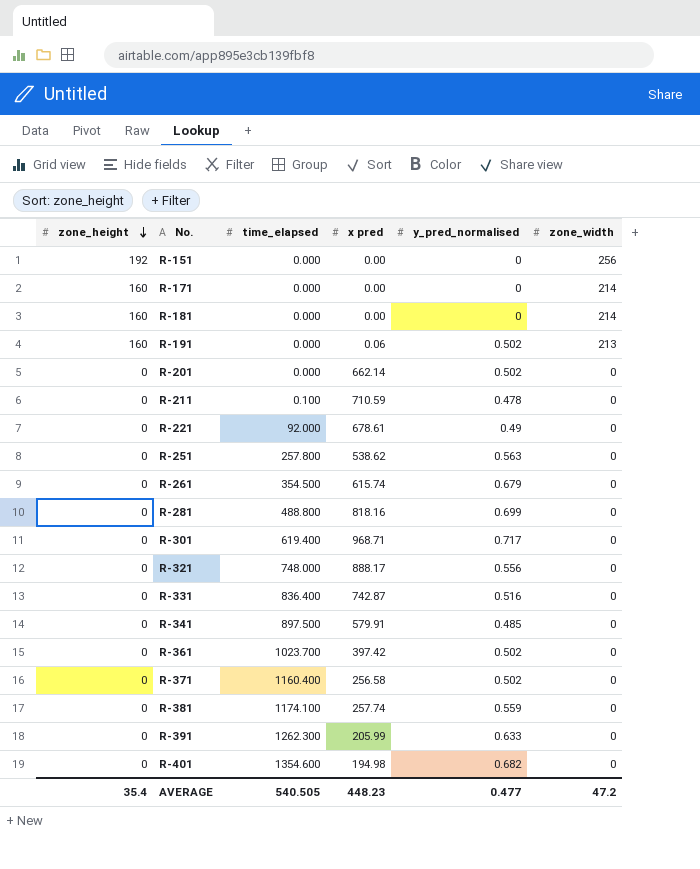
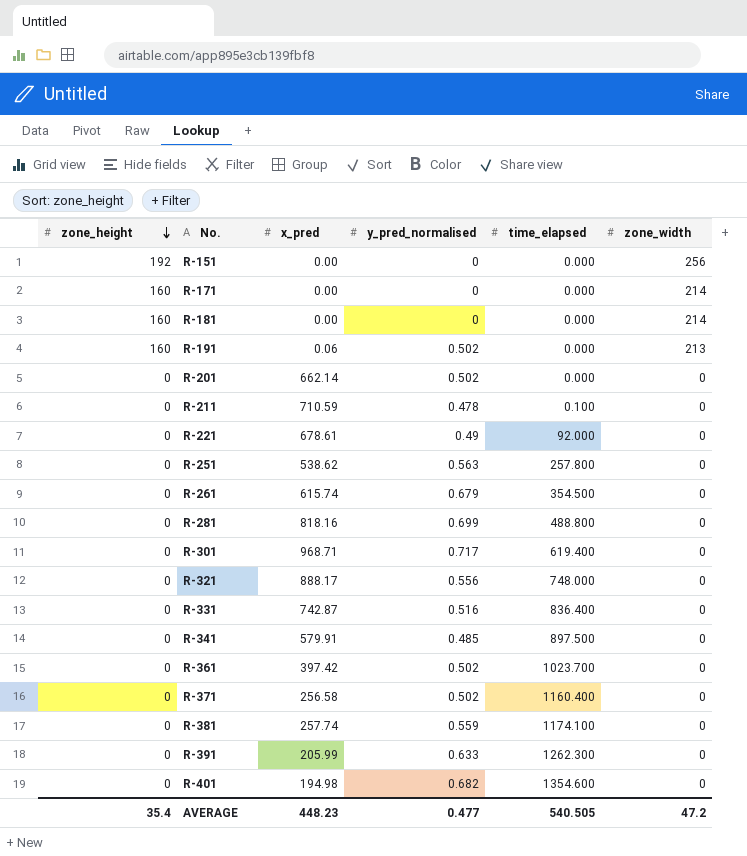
column name: x pred -> x_pred
column time_elapsed | position: 3 -> 5

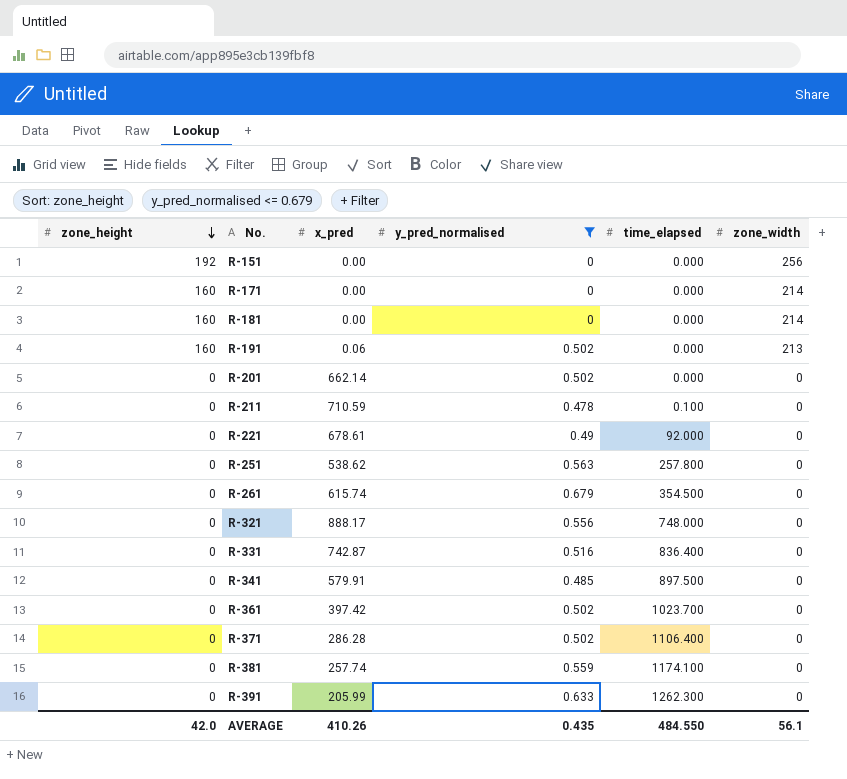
filter: none -> y_pred_normalised <= 0.679
R-371 | x_pred: 256.58 -> 286.28
R-371 | time_elapsed: 1160.400 -> 1106.400
AVERAGE | zone_height: 35.4 -> 42.0
AVERAGE | x_pred: 448.23 -> 410.26
AVERAGE | y_pred_normalised: 0.477 -> 0.435
AVERAGE | time_elapsed: 540.505 -> 484.550
AVERAGE | zone_width: 47.2 -> 56.1

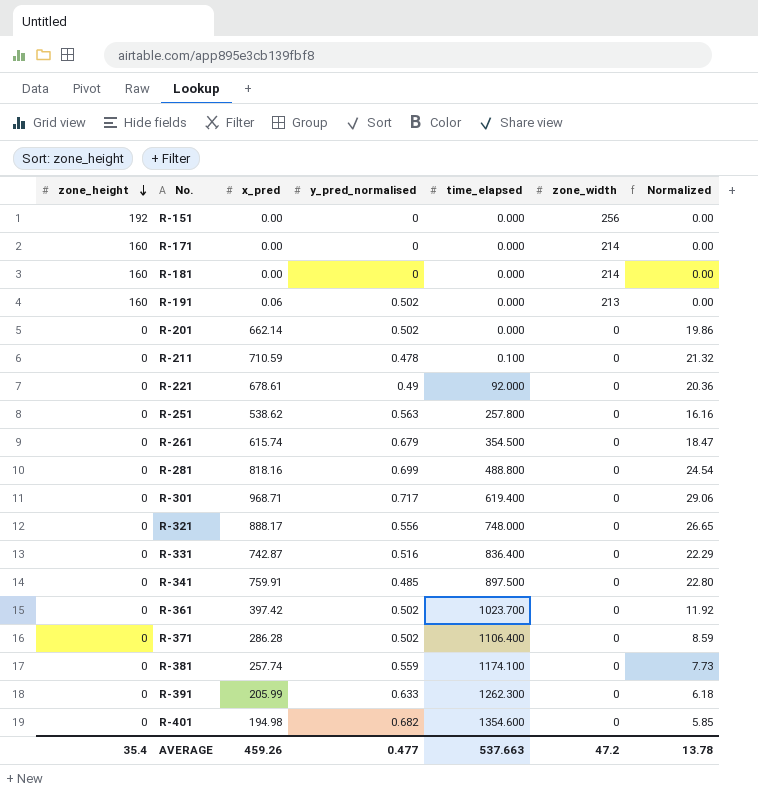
filter: y_pred_normalised <= 0.679 -> none
column Normalized | formula: none -> [x_pred] * 0.03
R-341 | x_pred: 579.91 -> 759.91
AVERAGE | zone_height: 42.0 -> 35.4
AVERAGE | x_pred: 410.26 -> 459.26
AVERAGE | y_pred_normalised: 0.435 -> 0.477
AVERAGE | time_elapsed: 484.550 -> 537.663
AVERAGE | zone_width: 56.1 -> 47.2

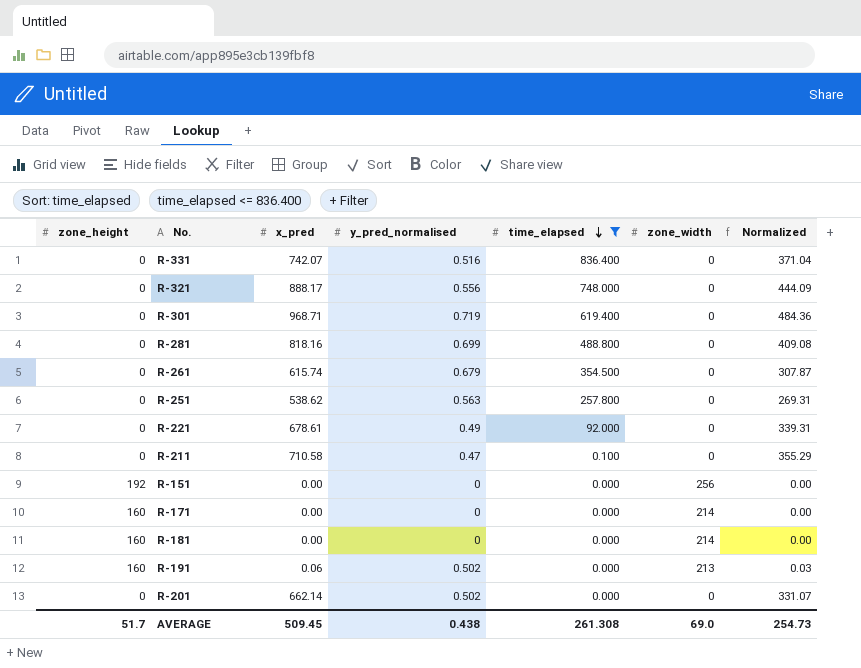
filter: none -> time_elapsed <= 836.400
row order: zone_height descending -> time_elapsed descending
column Normalized | formula: [x_pred] * 0.03 -> [x_pred] * 0.5
R-331 | x_pred: 742.87 -> 742.07
R-301 | y_pred_normalised: 0.717 -> 0.719
R-211 | x_pred: 710.59 -> 710.58
R-211 | y_pred_normalised: 0.478 -> 0.47
AVERAGE | zone_height: 35.4 -> 51.7
AVERAGE | x_pred: 459.26 -> 509.45
AVERAGE | y_pred_normalised: 0.477 -> 0.438
AVERAGE | time_elapsed: 537.663 -> 261.308
AVERAGE | zone_width: 47.2 -> 69.0
AVERAGE | Normalized: 13.78 -> 254.73

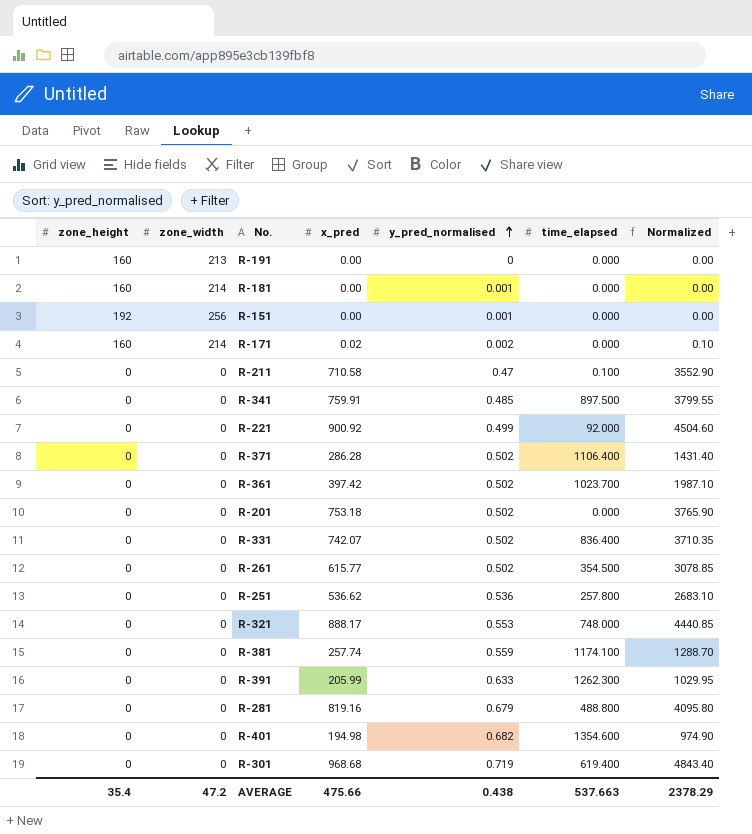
filter: time_elapsed <= 836.400 -> none
row order: time_elapsed descending -> y_pred_normalised ascending
column zone_width | position: 6 -> 2
column Normalized | formula: [x_pred] * 0.5 -> [x_pred] * 5
R-191 | x_pred: 0.06 -> 0.00
R-191 | y_pred_normalised: 0.502 -> 0
R-181 | y_pred_normalised: 0 -> 0.001
R-151 | y_pred_normalised: 0 -> 0.001
R-171 | x_pred: 0.00 -> 0.02
R-171 | y_pred_normalised: 0 -> 0.002
R-221 | x_pred: 678.61 -> 900.92
R-221 | y_pred_normalised: 0.49 -> 0.499
R-201 | x_pred: 662.14 -> 753.18
R-331 | y_pred_normalised: 0.516 -> 0.502
R-261 | x_pred: 615.74 -> 615.77
R-261 | y_pred_normalised: 0.679 -> 0.502
R-251 | x_pred: 538.62 -> 536.62
R-251 | y_pred_normalised: 0.563 -> 0.536
R-321 | y_pred_normalised: 0.556 -> 0.553
R-281 | x_pred: 818.16 -> 819.16
R-281 | y_pred_normalised: 0.699 -> 0.679
R-301 | x_pred: 968.71 -> 968.68
AVERAGE | zone_height: 51.7 -> 35.4
AVERAGE | zone_width: 69.0 -> 47.2
AVERAGE | x_pred: 509.45 -> 475.66
AVERAGE | time_elapsed: 261.308 -> 537.663
AVERAGE | Normalized: 254.73 -> 2378.29

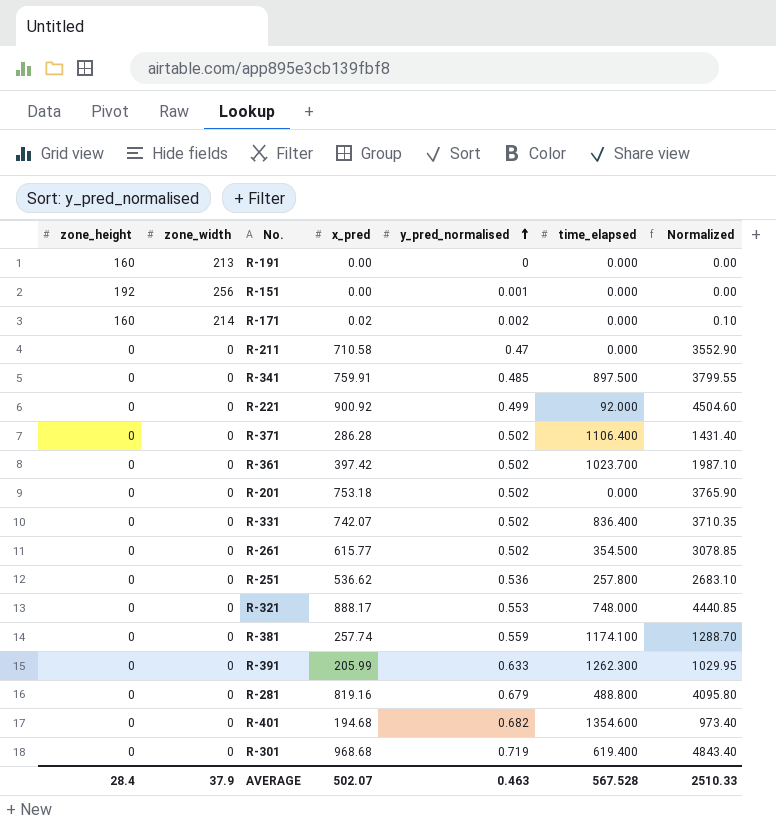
row R-181: 160 | 214 | 0.00 | 0.001 | 0.000 | 0.00 -> none
R-211 | time_elapsed: 0.100 -> 0.000
R-401 | x_pred: 194.98 -> 194.68
R-401 | Normalized: 974.90 -> 973.40
AVERAGE | zone_height: 35.4 -> 28.4
AVERAGE | zone_width: 47.2 -> 37.9
AVERAGE | x_pred: 475.66 -> 502.07
AVERAGE | y_pred_normalised: 0.438 -> 0.463
AVERAGE | time_elapsed: 537.663 -> 567.528
AVERAGE | Normalized: 2378.29 -> 2510.33

